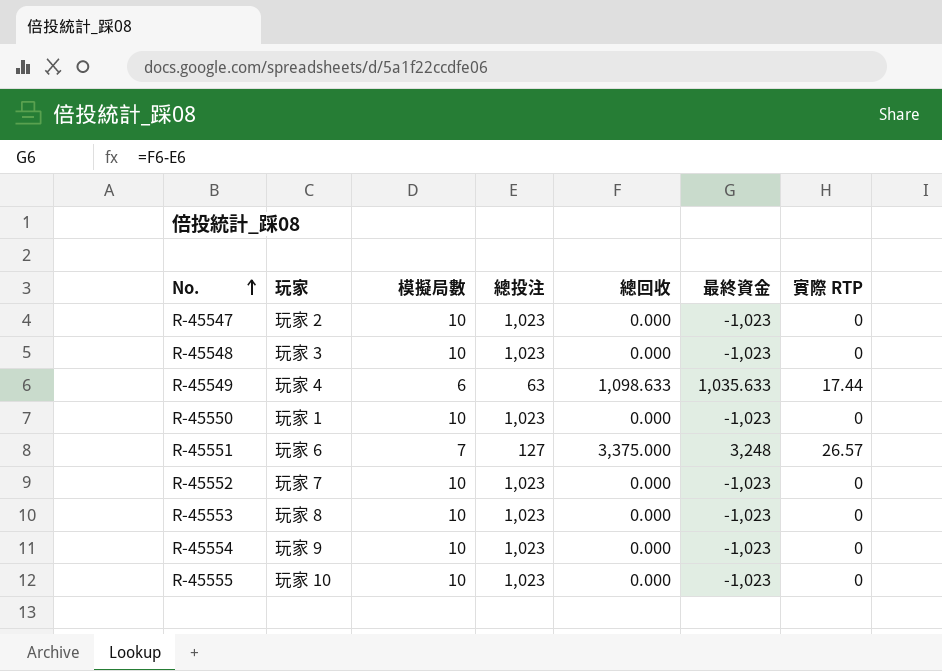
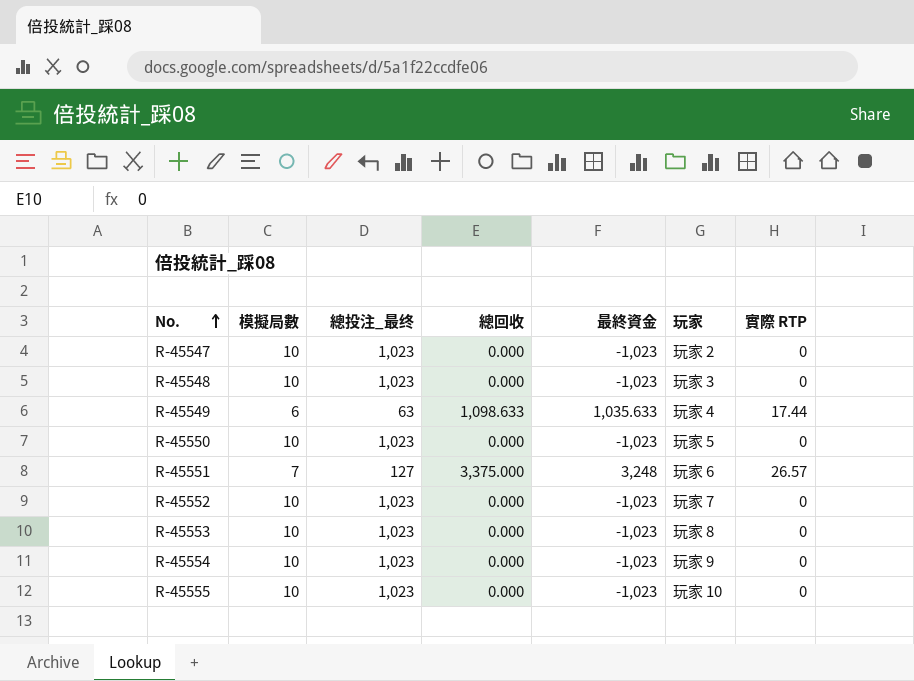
column name: 總投注 -> 總投注_最终
column 玩家 | position: 2 -> 6
R-45550 | 玩家: 玩家 1 -> 玩家 5

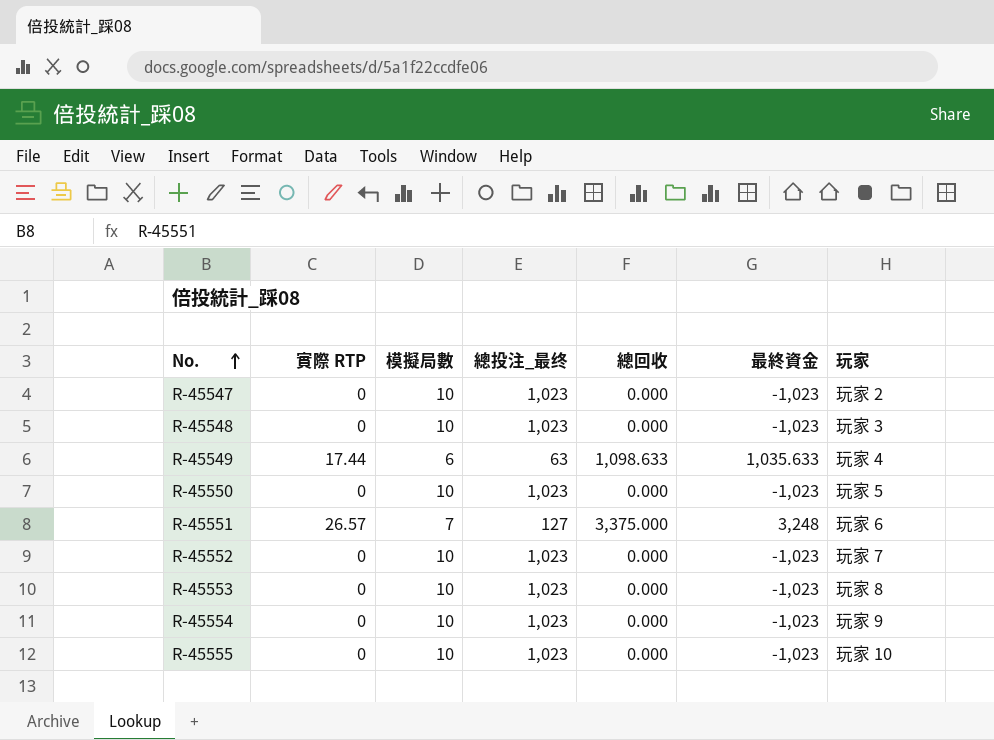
column 實際 RTP | position: 7 -> 2

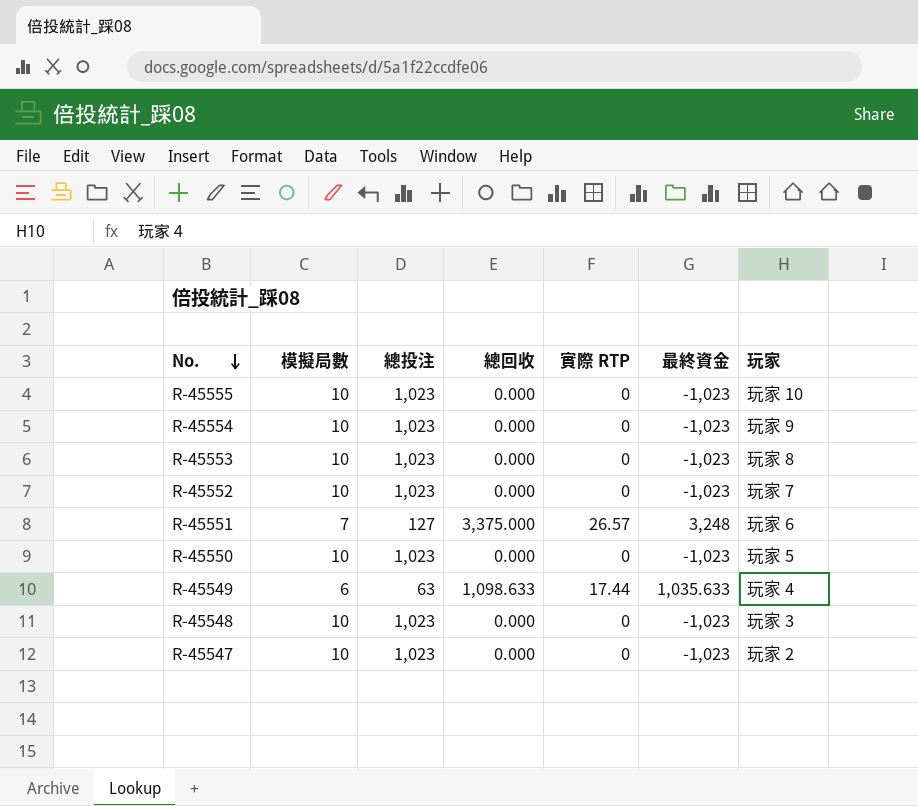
row order: No. ascending -> No. descending
column name: 總投注_最终 -> 總投注
column 實際 RTP | position: 2 -> 5

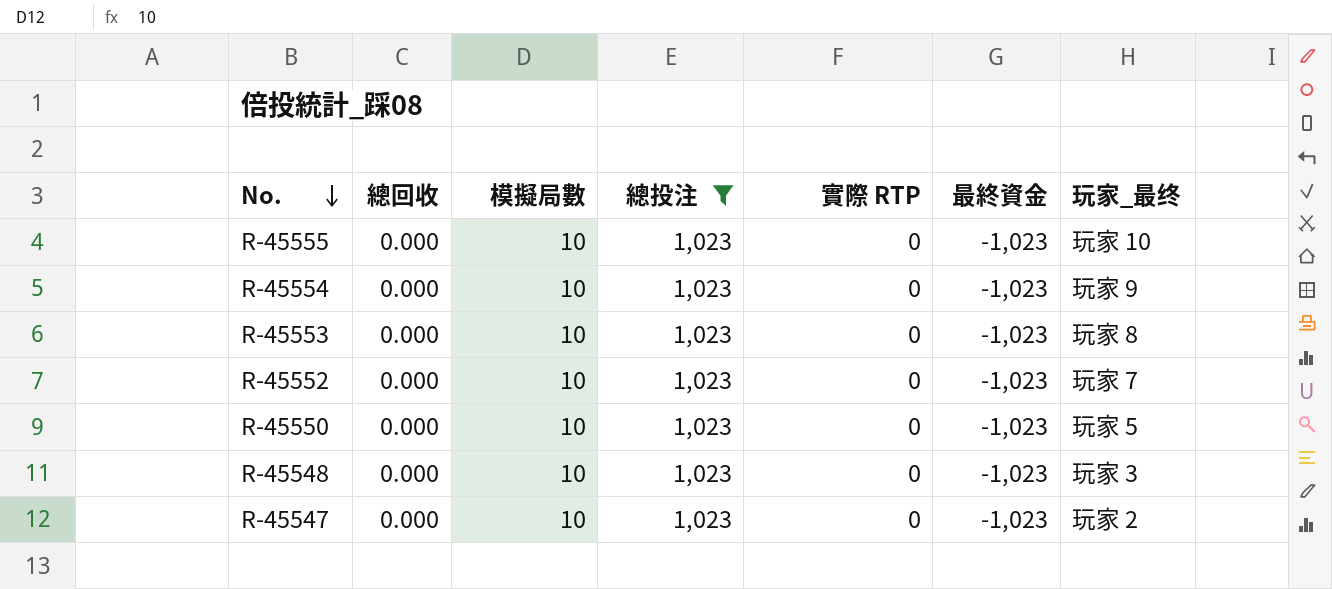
filter: none -> 總投注 = 1,023
column 總回收 | position: 4 -> 2
column name: 玩家 -> 玩家_最终

